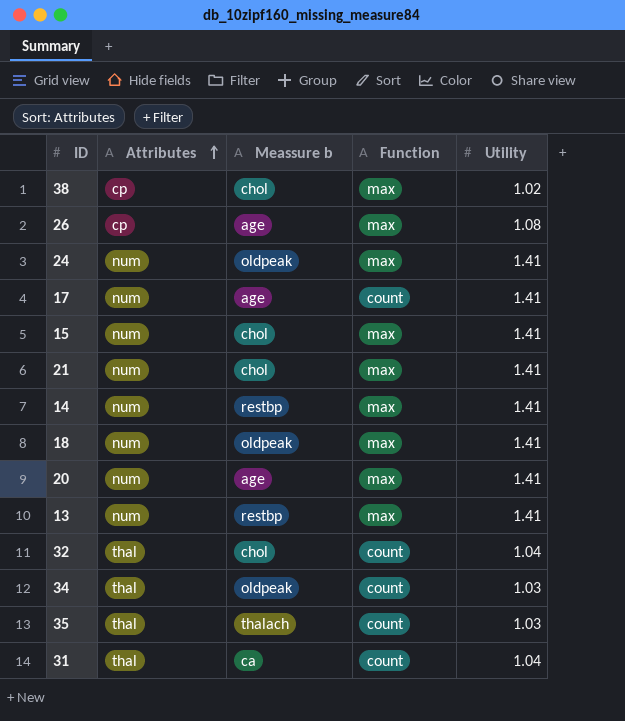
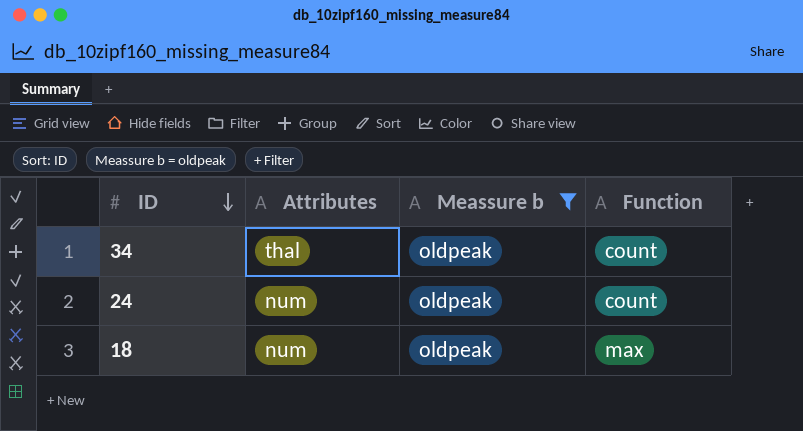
filter: none -> Meassure b = oldpeak
row order: Attributes ascending -> ID descending
column Utility | position: 5 -> none
24 | Function: max -> count

